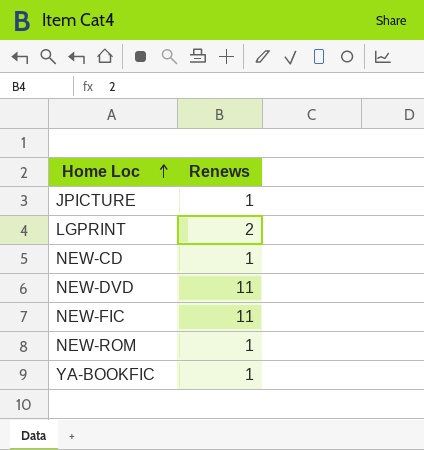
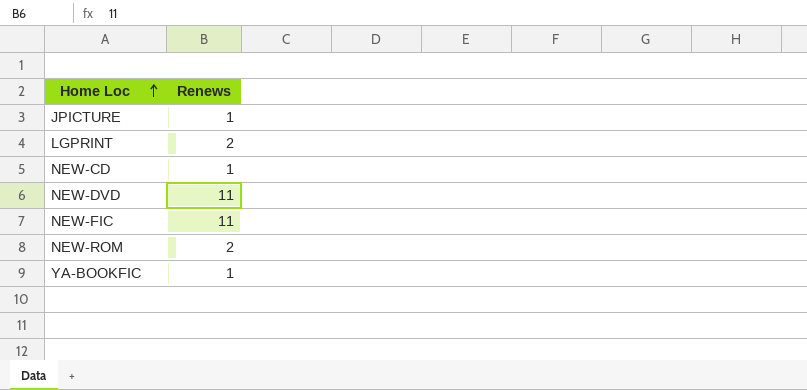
NEW-ROM | Renews: 1 -> 2

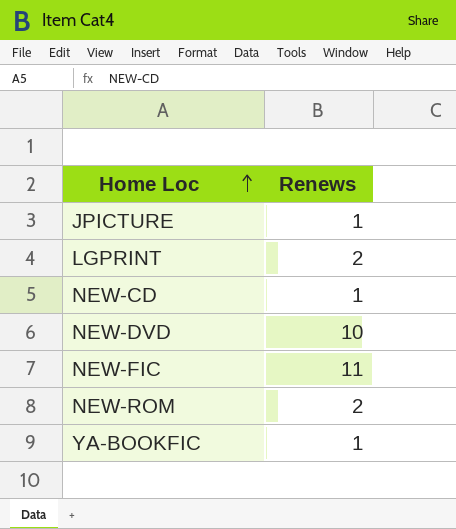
NEW-DVD | Renews: 11 -> 10

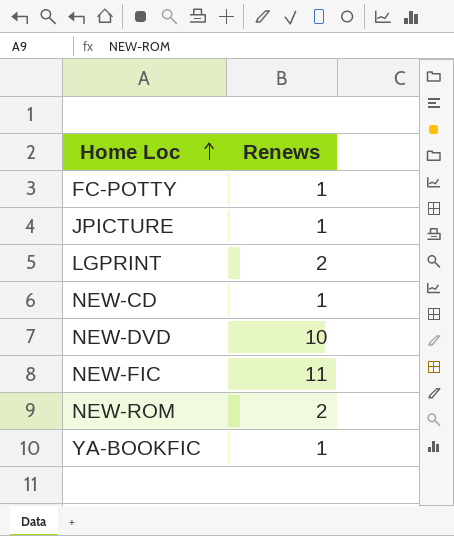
row FC-POTTY: none -> 1

